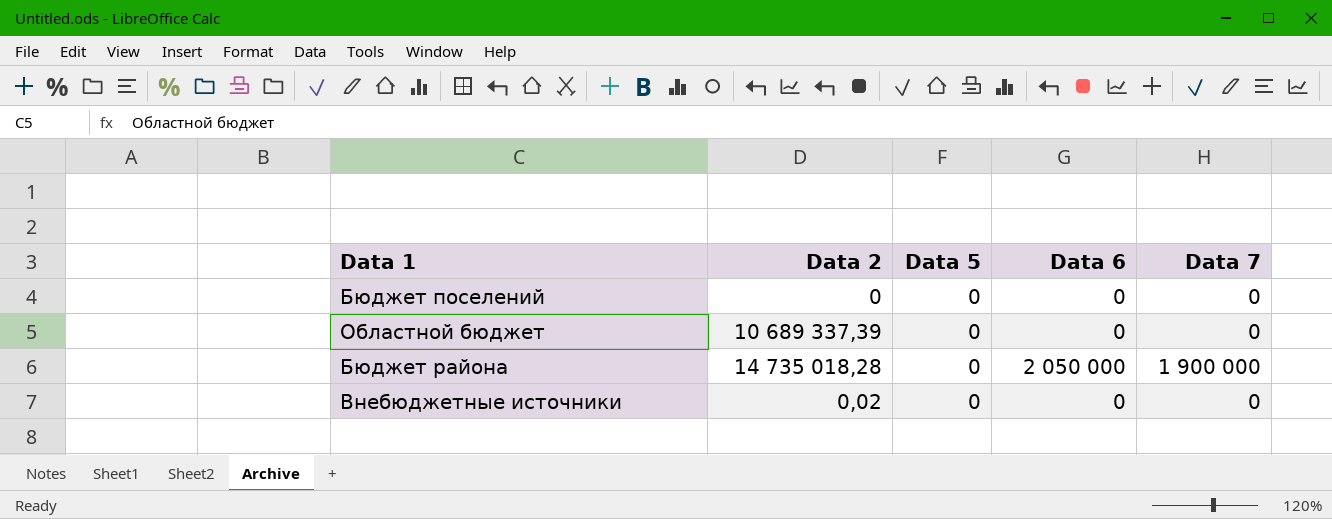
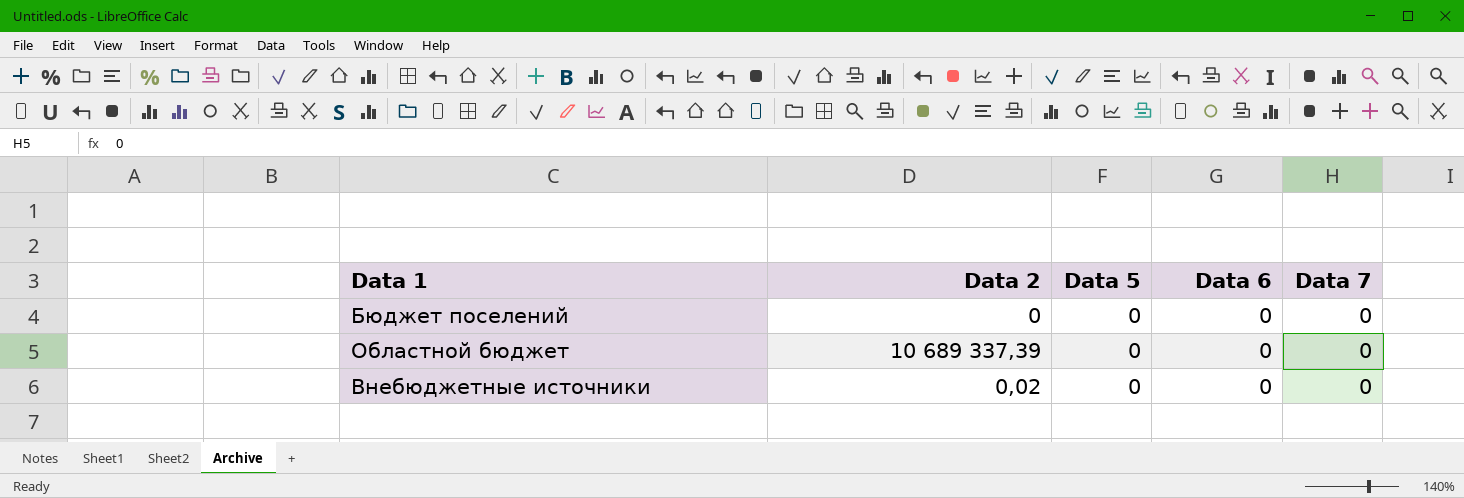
row Бюджет района: 14 735 018,28 | 0 | 2 050 000 | 1 900 000 -> none

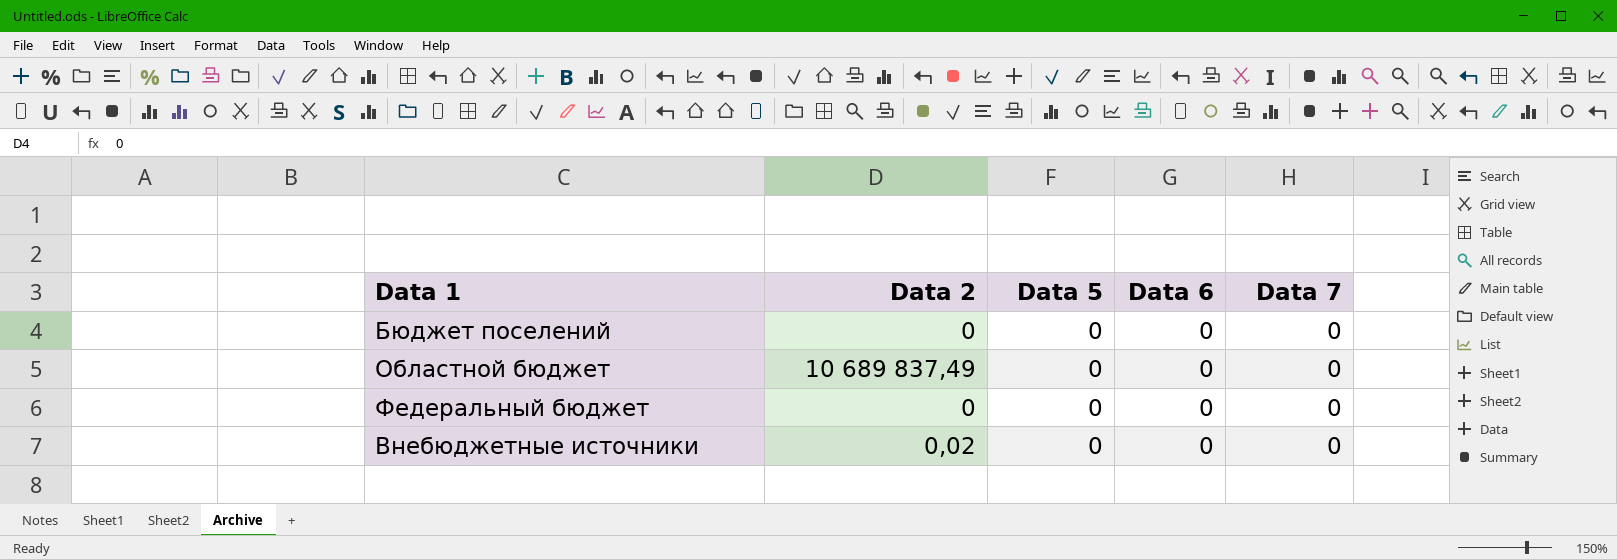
Областной бюджет | Data 2: 10 689 337,39 -> 10 689 837,49
row Федеральный бюджет: none -> 0 | 0 | 0 | 0

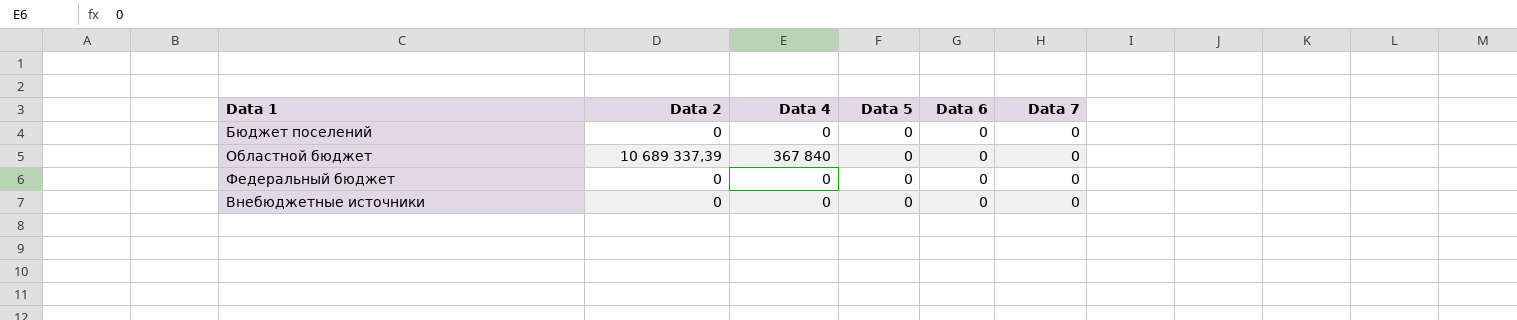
column Data 4 | position: none -> 3
Областной бюджет | Data 2: 10 689 837,49 -> 10 689 337,39
Внебюджетные источники | Data 2: 0,02 -> 0

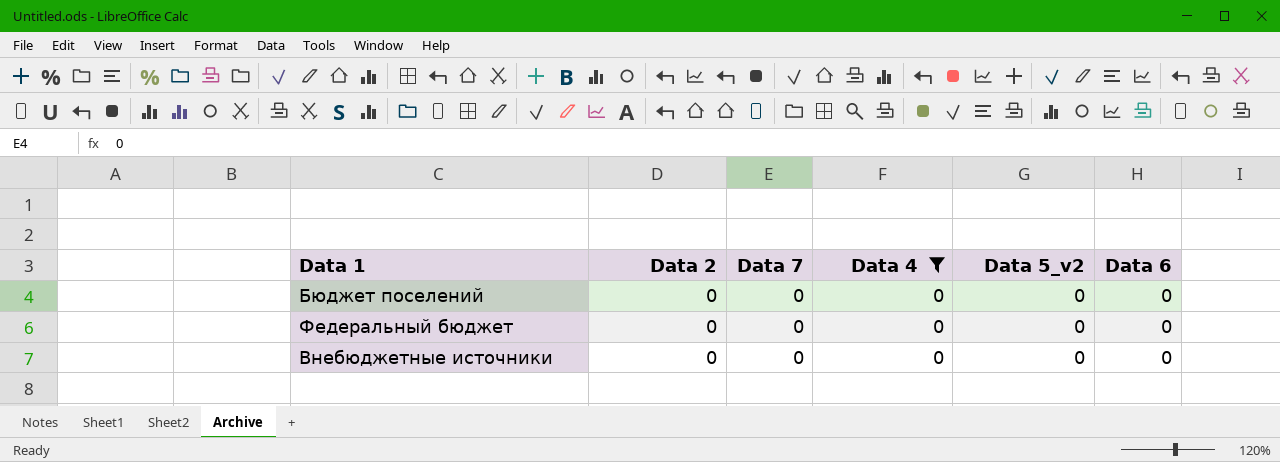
filter: none -> Data 4 = 0
column Data 7 | position: 6 -> 3
column name: Data 5 -> Data 5_v2

